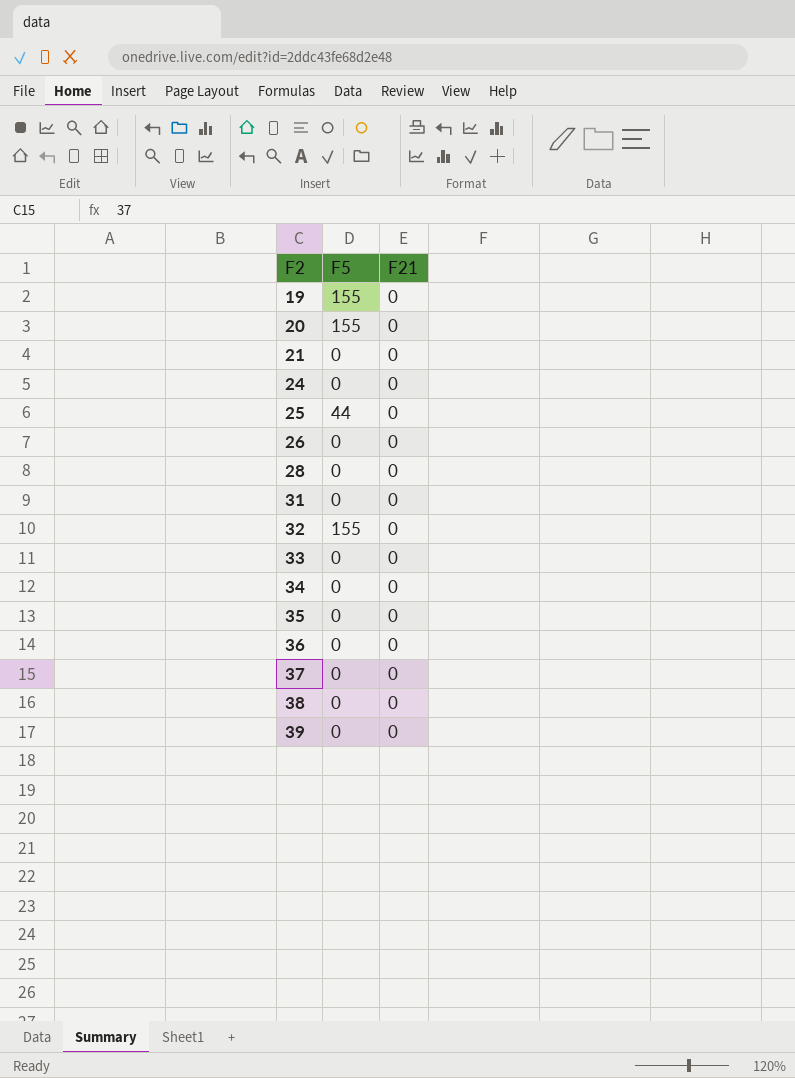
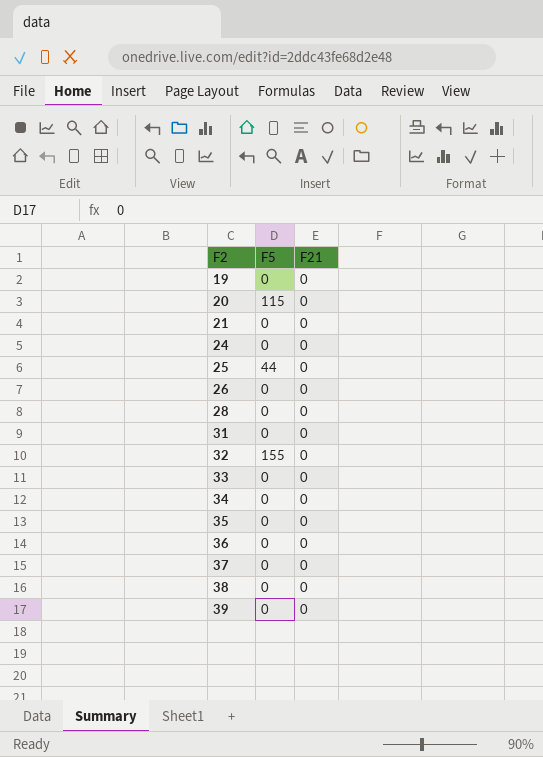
19 | F5: 155 -> 0
20 | F5: 155 -> 115

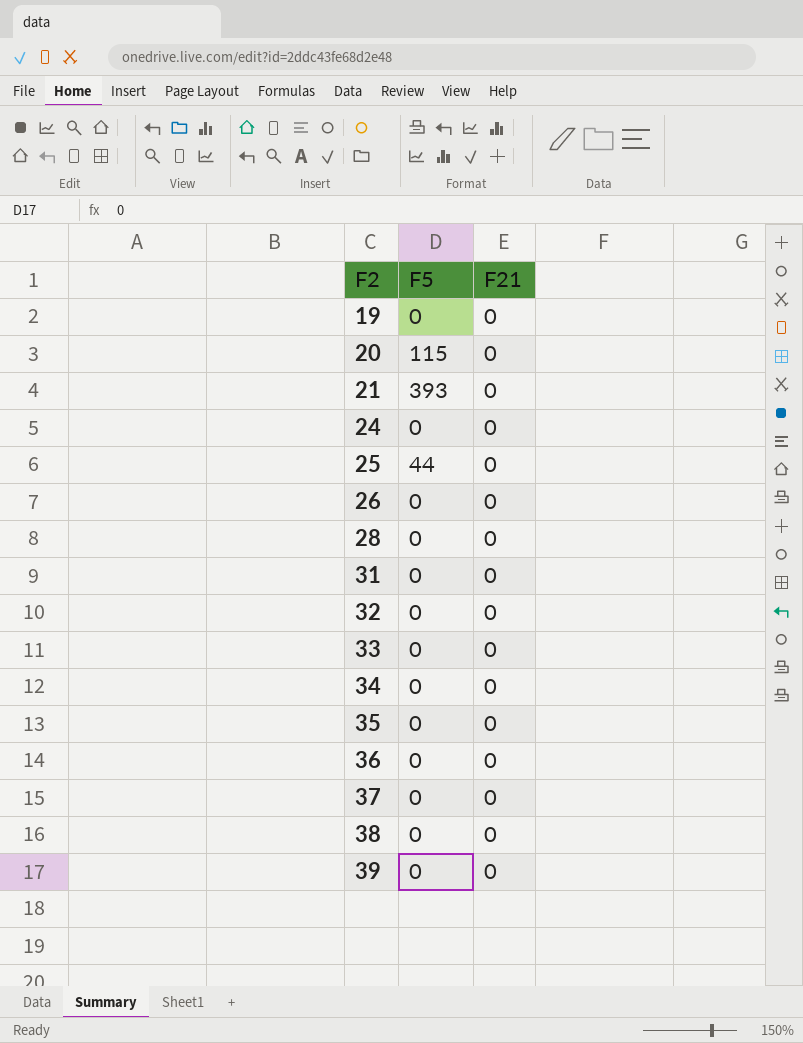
21 | F5: 0 -> 393
32 | F5: 155 -> 0

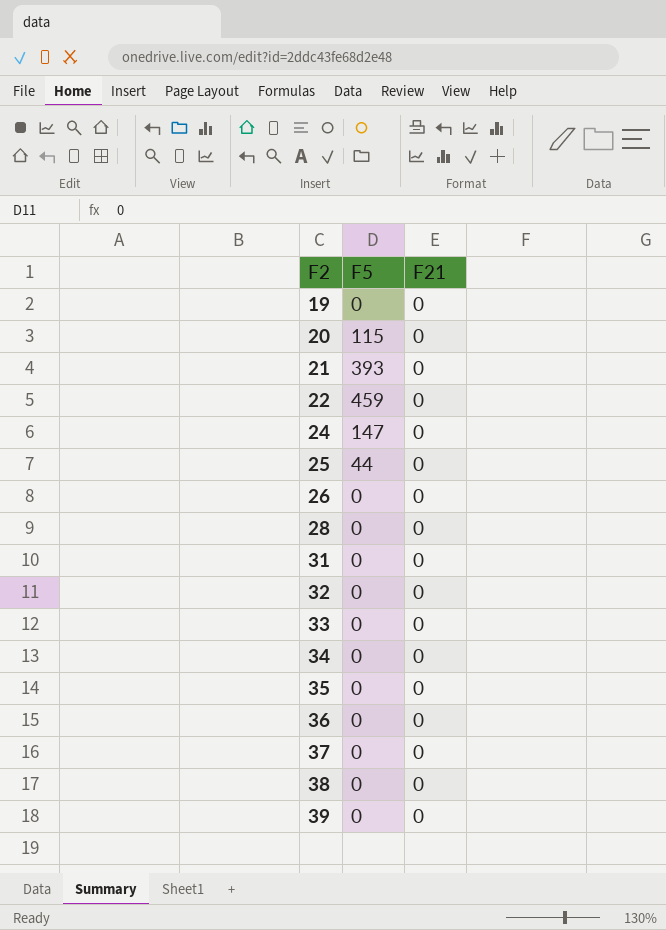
row 22: none -> 459 | 0
24 | F5: 0 -> 147

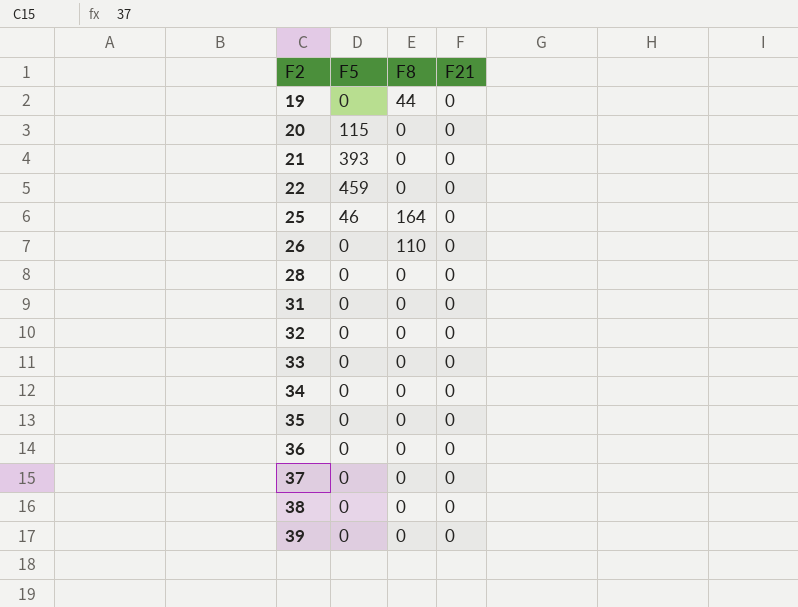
column F8 | position: none -> 3
row 24: 147 | 0 -> none
25 | F5: 44 -> 46

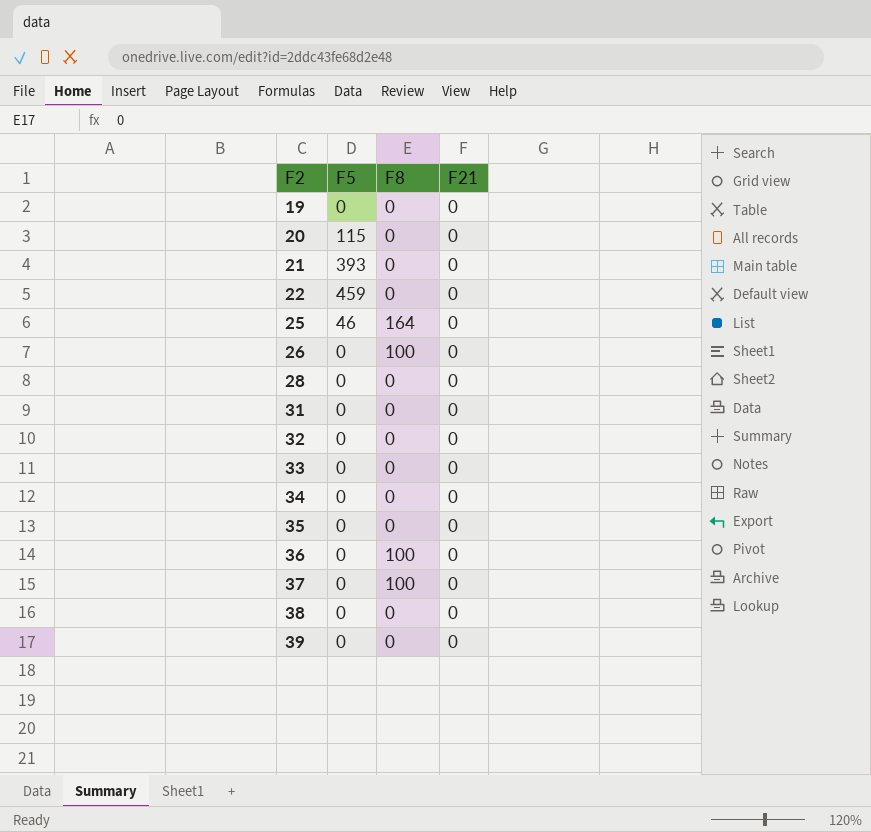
19 | F8: 44 -> 0
26 | F8: 110 -> 100
36 | F8: 0 -> 100
37 | F8: 0 -> 100

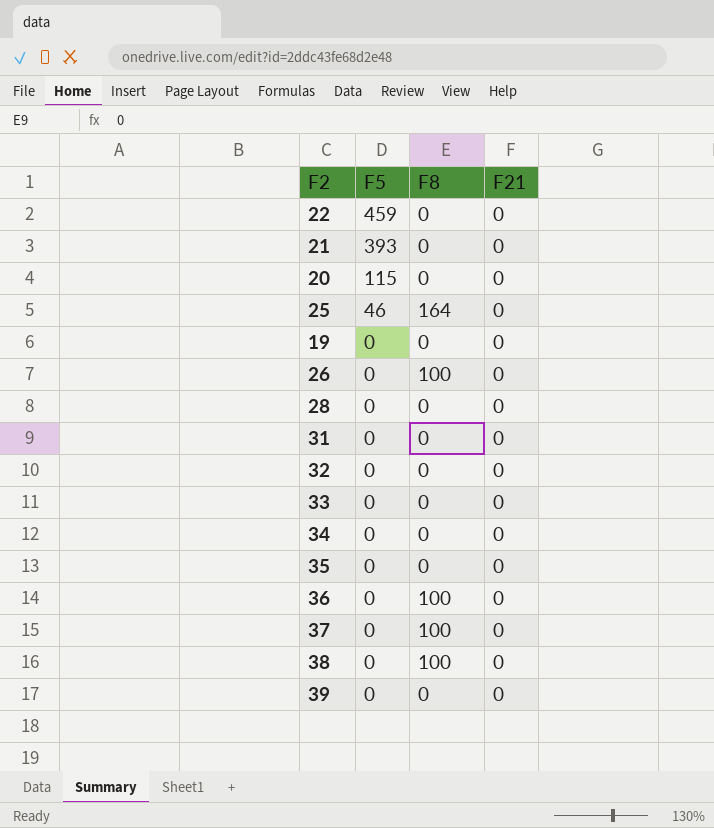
row order: F2 ascending -> F5 descending
38 | F8: 0 -> 100

